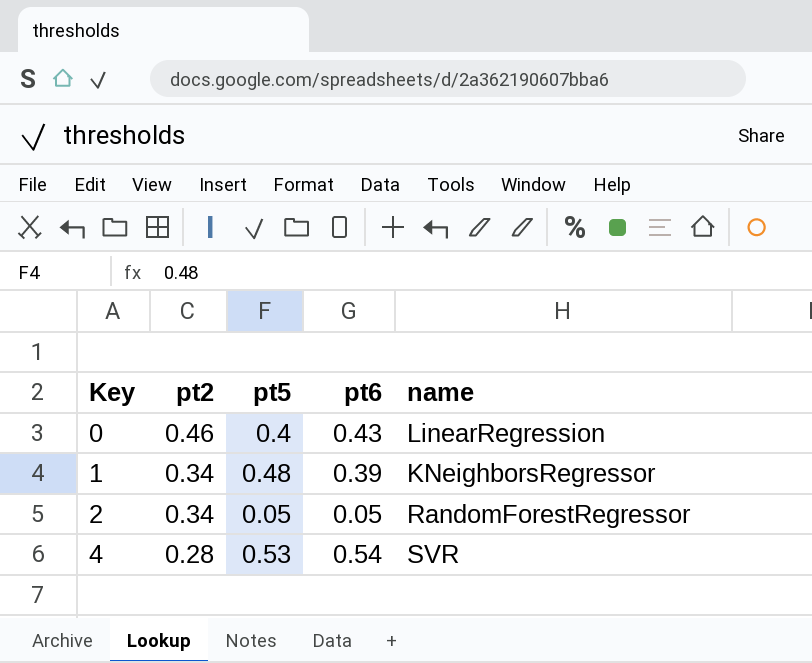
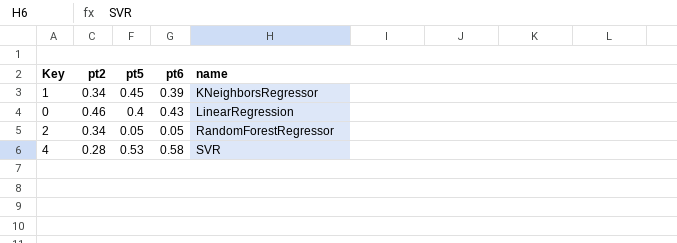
row order: Key ascending -> name ascending
1 | pt5: 0.48 -> 0.45
4 | pt6: 0.54 -> 0.58

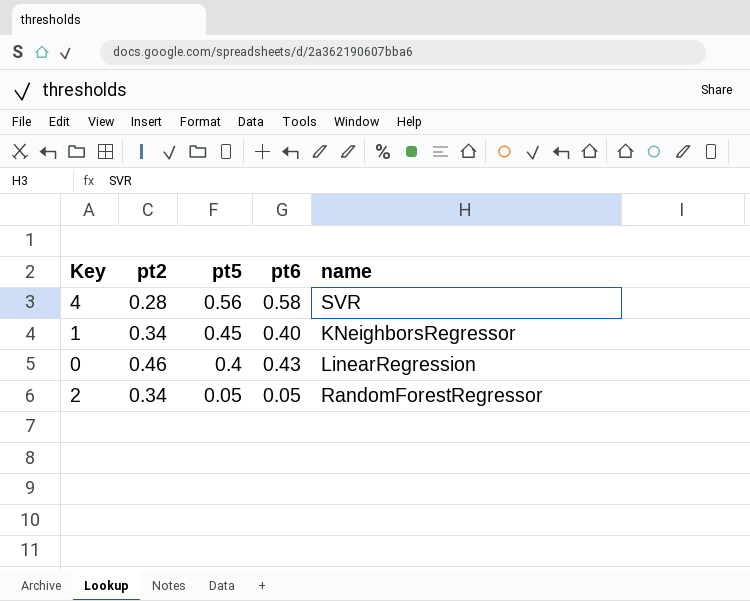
row order: name ascending -> pt5 descending
4 | pt5: 0.53 -> 0.56
1 | pt6: 0.39 -> 0.40

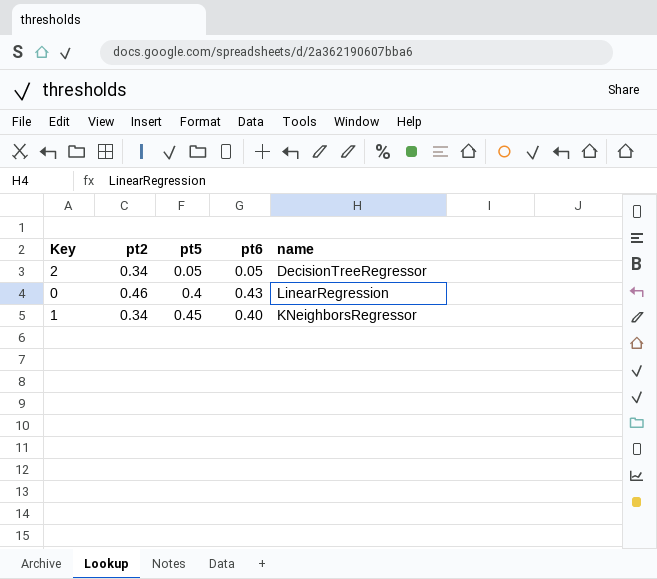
row order: pt5 descending -> pt5 ascending
row 4: 0.28 | 0.56 | 0.58 | SVR -> none
2 | name: RandomForestRegressor -> DecisionTreeRegressor

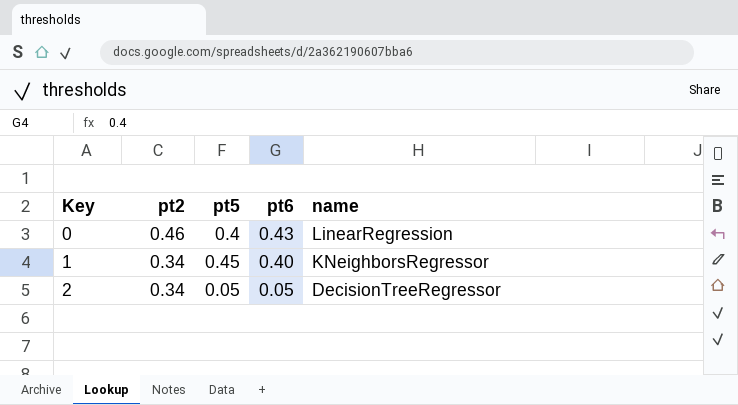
row order: pt5 ascending -> Key ascending

